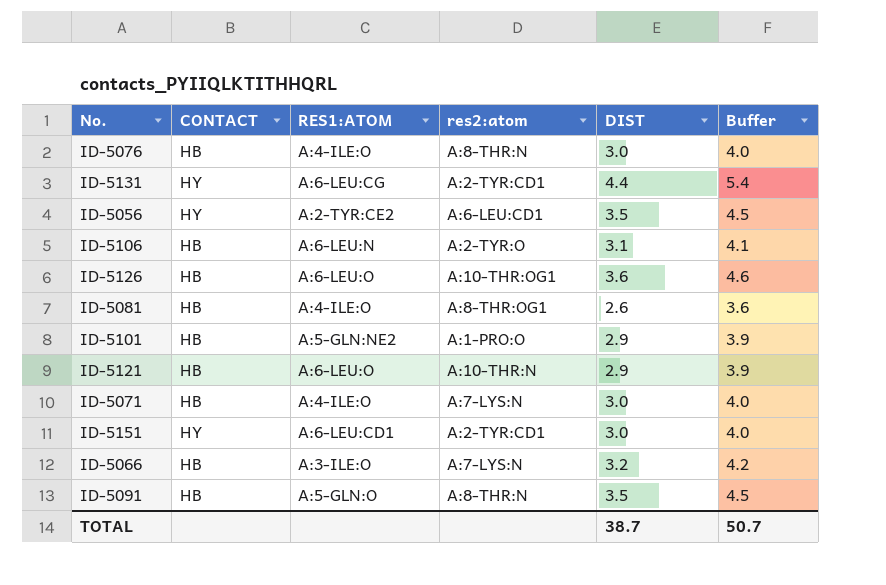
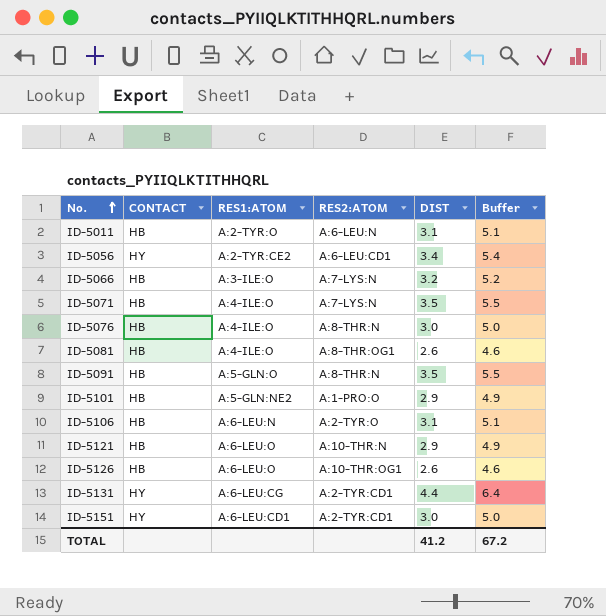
row order: none -> No. ascending
column name: res2:atom -> RES2:ATOM
column Buffer | formula: [DIST] + 1 -> [DIST] + 2
row ID-5011: none -> HB | A:2-TYR:O | A:6-LEU:N | 3.1 | 5.1
ID-5056 | DIST: 3.5 -> 3.4
ID-5071 | DIST: 3.0 -> 3.5
ID-5126 | DIST: 3.6 -> 2.6
TOTAL | DIST: 38.7 -> 41.2
TOTAL | Buffer: 50.7 -> 67.2

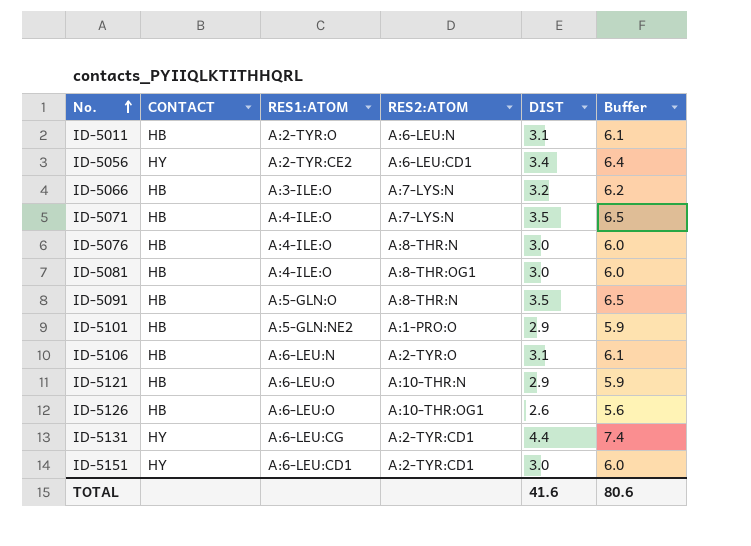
column Buffer | formula: [DIST] + 2 -> [DIST] + 3
ID-5081 | DIST: 2.6 -> 3.0
TOTAL | DIST: 41.2 -> 41.6
TOTAL | Buffer: 67.2 -> 80.6

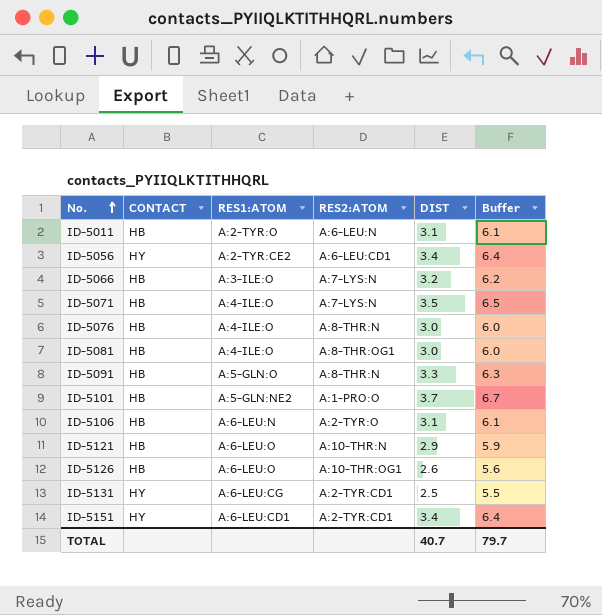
ID-5091 | DIST: 3.5 -> 3.3
ID-5091 | Buffer: 6.5 -> 6.3
ID-5101 | DIST: 2.9 -> 3.7
ID-5101 | Buffer: 5.9 -> 6.7
ID-5131 | DIST: 4.4 -> 2.5
ID-5131 | Buffer: 7.4 -> 5.5
ID-5151 | DIST: 3.0 -> 3.4
ID-5151 | Buffer: 6.0 -> 6.4
TOTAL | DIST: 41.6 -> 40.7
TOTAL | Buffer: 80.6 -> 79.7

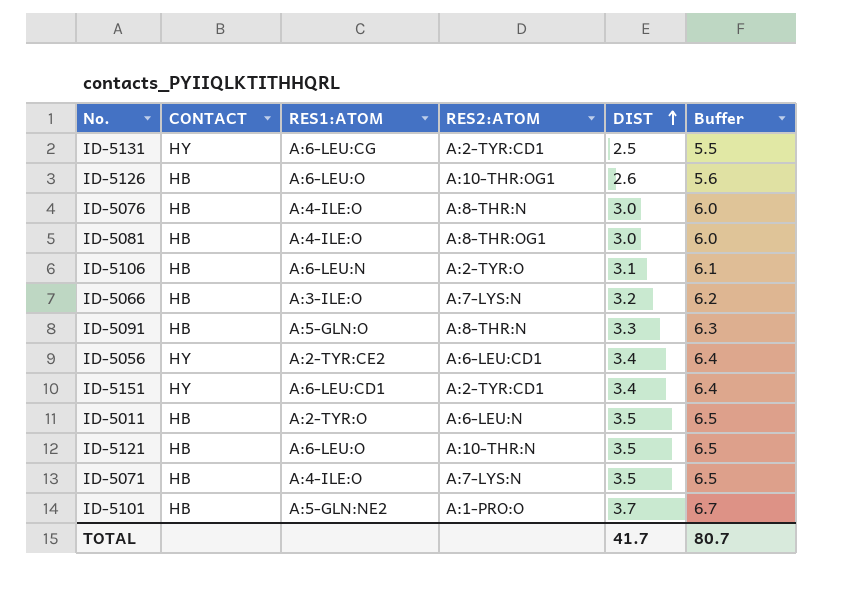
row order: No. ascending -> DIST ascending
ID-5011 | DIST: 3.1 -> 3.5
ID-5011 | Buffer: 6.1 -> 6.5
ID-5121 | DIST: 2.9 -> 3.5
ID-5121 | Buffer: 5.9 -> 6.5
TOTAL | DIST: 40.7 -> 41.7
TOTAL | Buffer: 79.7 -> 80.7

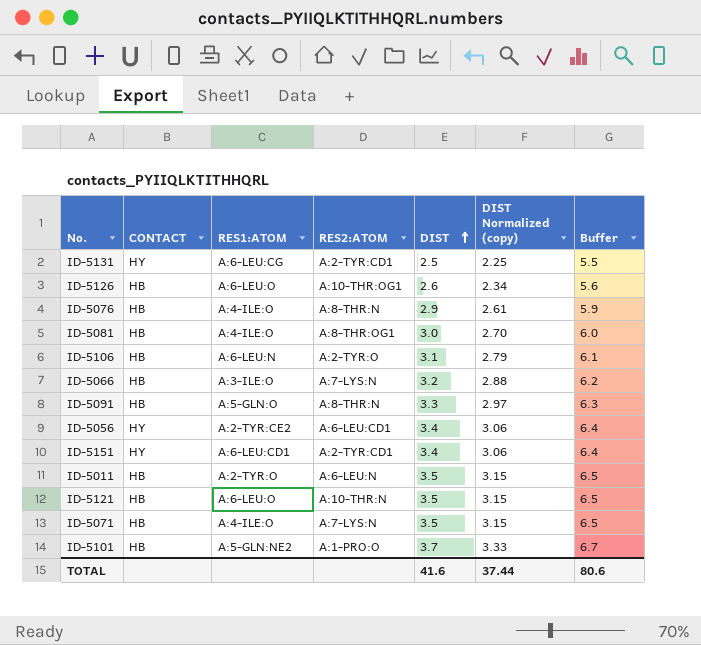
column DIST Normalized (copy) | formula: none -> [DIST] * 0.9
ID-5076 | DIST: 3.0 -> 2.9
ID-5076 | Buffer: 6.0 -> 5.9
TOTAL | DIST: 41.7 -> 41.6
TOTAL | Buffer: 80.7 -> 80.6

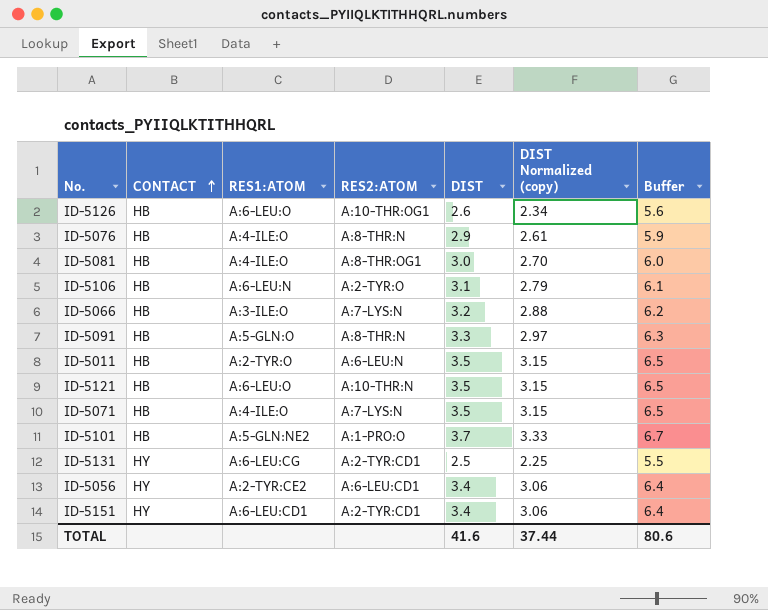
row order: DIST ascending -> CONTACT ascending

